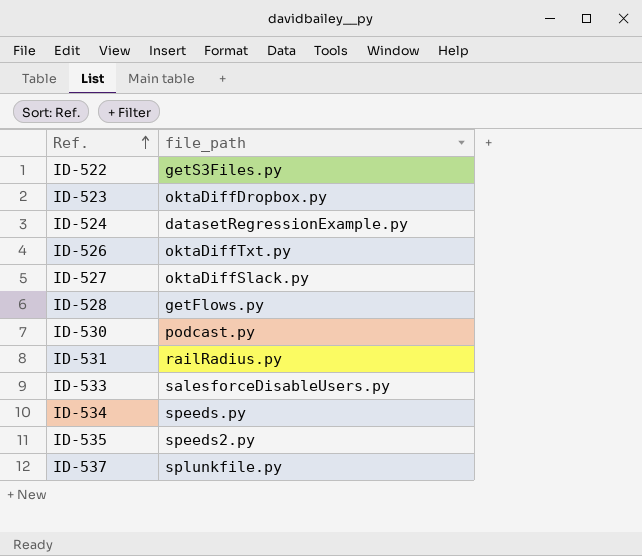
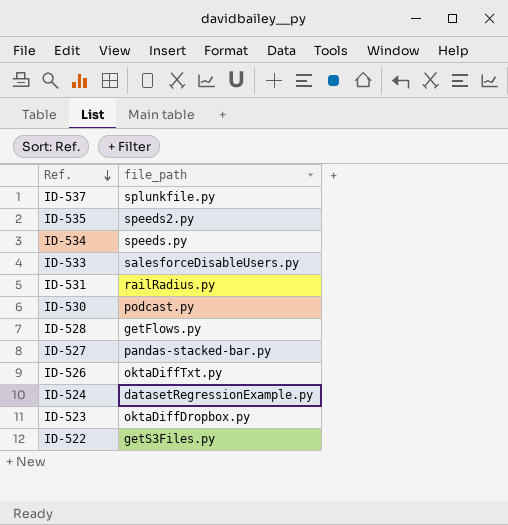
row order: Ref. ascending -> Ref. descending
ID-527 | file_path: oktaDiffSlack.py -> pandas-stacked-bar.py

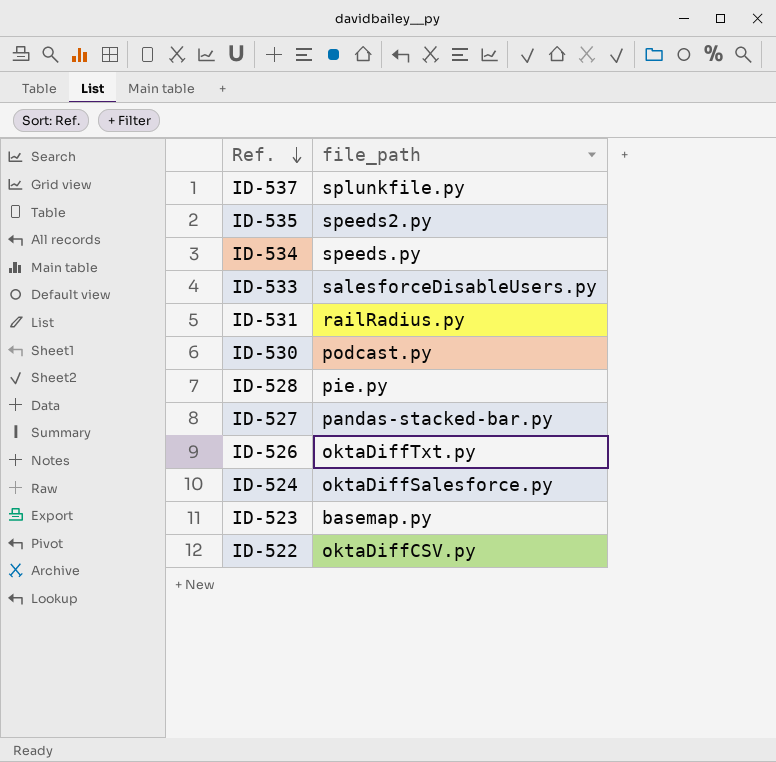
ID-528 | file_path: getFlows.py -> pie.py
ID-524 | file_path: datasetRegressionExample.py -> oktaDiffSalesforce.py
ID-523 | file_path: oktaDiffDropbox.py -> basemap.py
ID-522 | file_path: getS3Files.py -> oktaDiffCSV.py

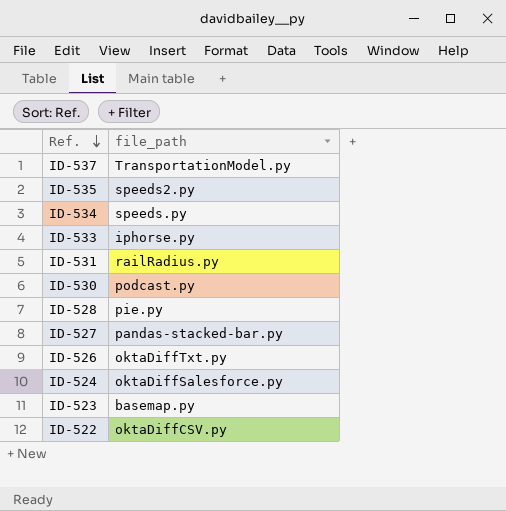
ID-537 | file_path: splunkfile.py -> TransportationModel.py
ID-533 | file_path: salesforceDisableUsers.py -> iphorse.py

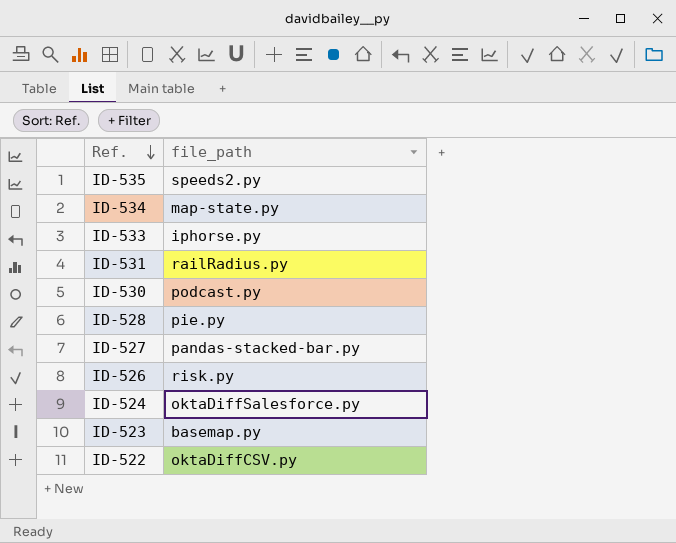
row ID-537: TransportationModel.py -> none
ID-534 | file_path: speeds.py -> map-state.py
ID-526 | file_path: oktaDiffTxt.py -> risk.py

